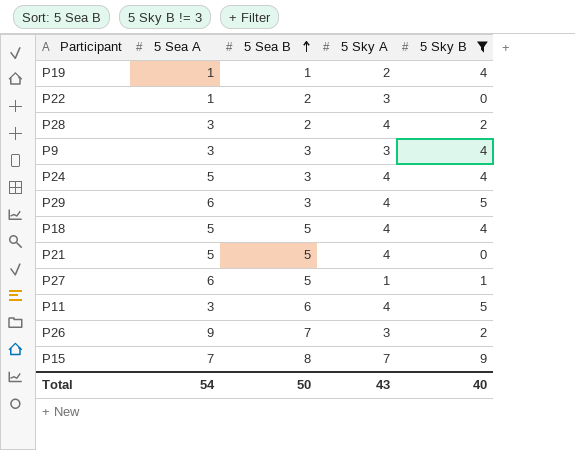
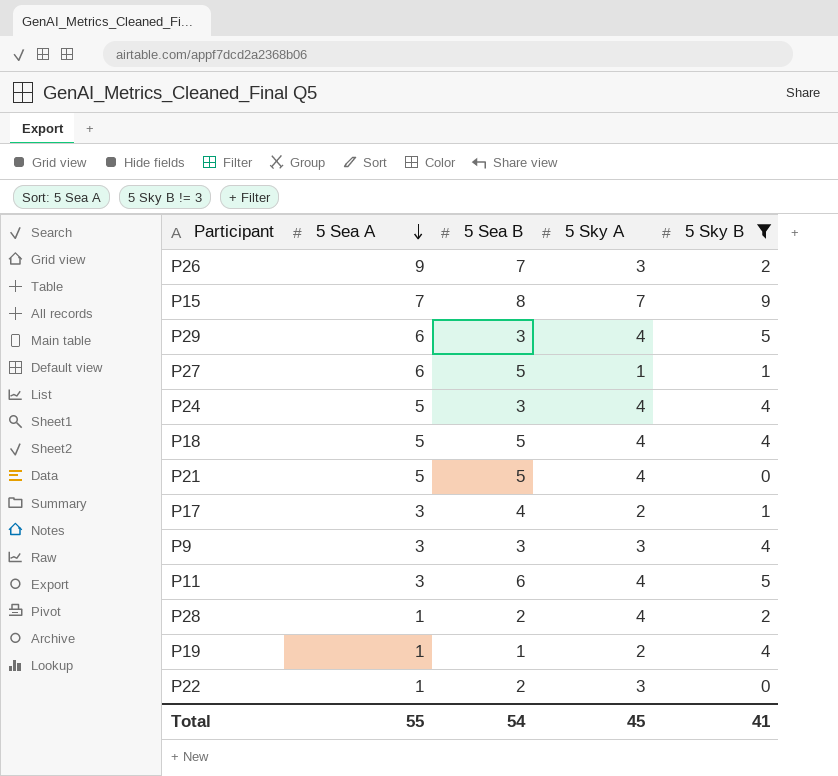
row order: 5 Sea B ascending -> 5 Sea A descending
row P17: none -> 3 | 4 | 2 | 1
P28 | 5 Sea A: 3 -> 1
Total | 5 Sea A: 54 -> 55
Total | 5 Sea B: 50 -> 54
Total | 5 Sky A: 43 -> 45
Total | 5 Sky B: 40 -> 41

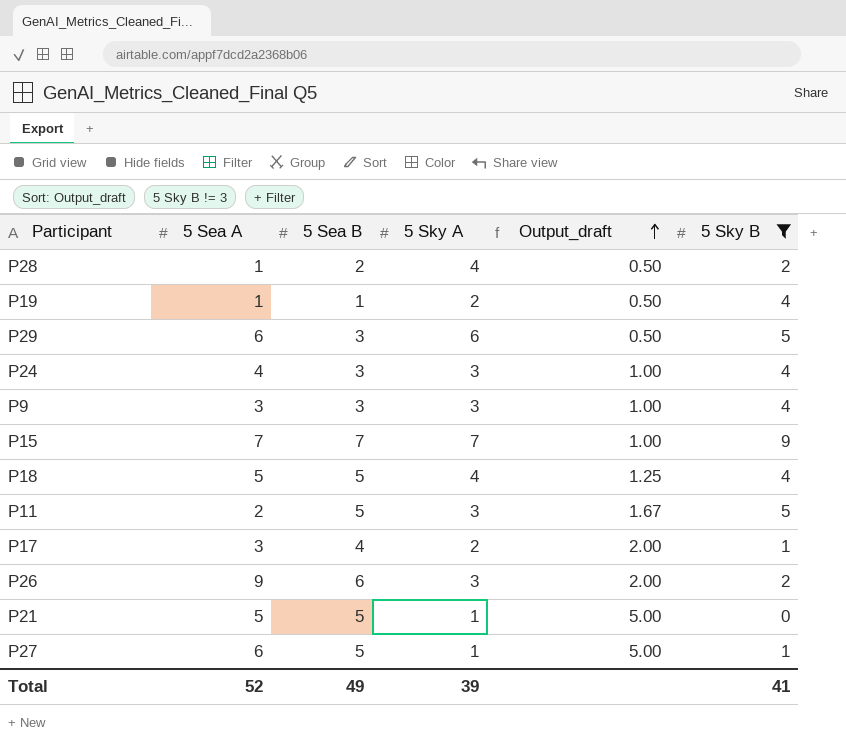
row order: 5 Sea A descending -> Output_draft ascending
column Output_draft | formula: none -> [5 Sea B] / [5 Sky A]
row P22: 1 | 2 | 3 | 0 -> none
P29 | 5 Sky A: 4 -> 6
P24 | 5 Sea A: 5 -> 4
P24 | 5 Sky A: 4 -> 3
P15 | 5 Sea B: 8 -> 7
P11 | 5 Sea A: 3 -> 2
P11 | 5 Sea B: 6 -> 5
P11 | 5 Sky A: 4 -> 3
P26 | 5 Sea B: 7 -> 6
P21 | 5 Sky A: 4 -> 1
Total | 5 Sea A: 55 -> 52
Total | 5 Sea B: 54 -> 49
Total | 5 Sky A: 45 -> 39

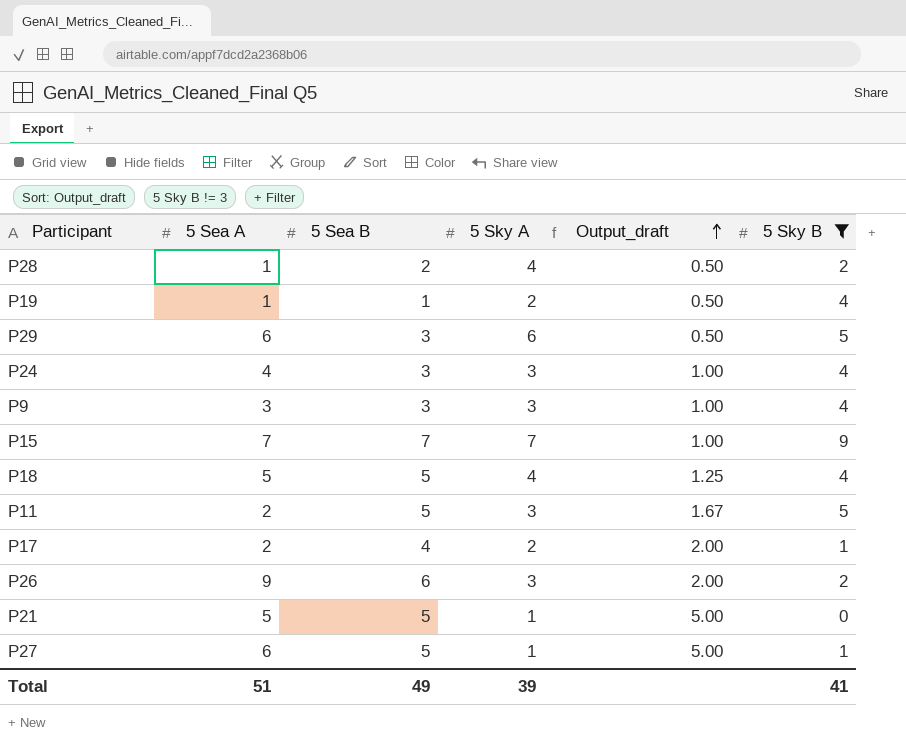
P17 | 5 Sea A: 3 -> 2
Total | 5 Sea A: 52 -> 51

